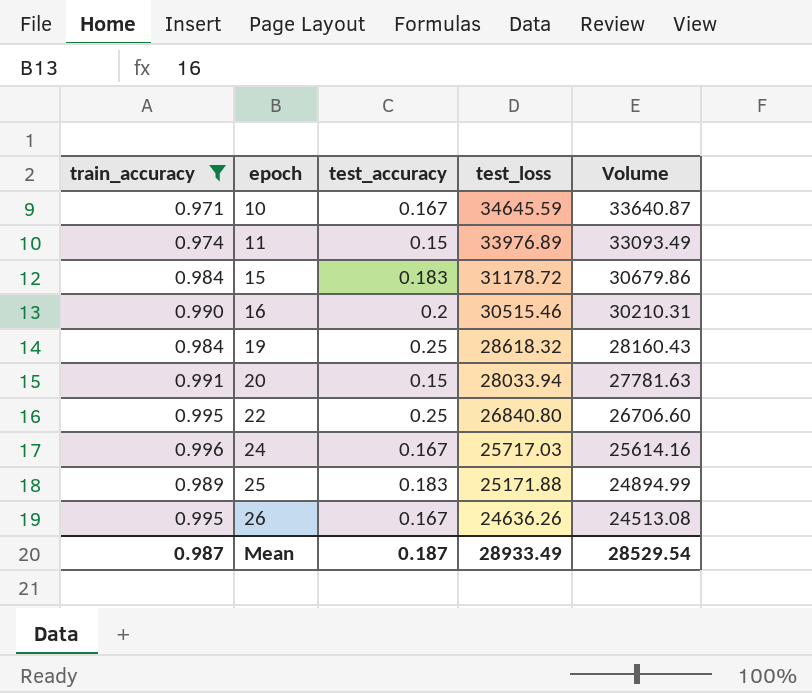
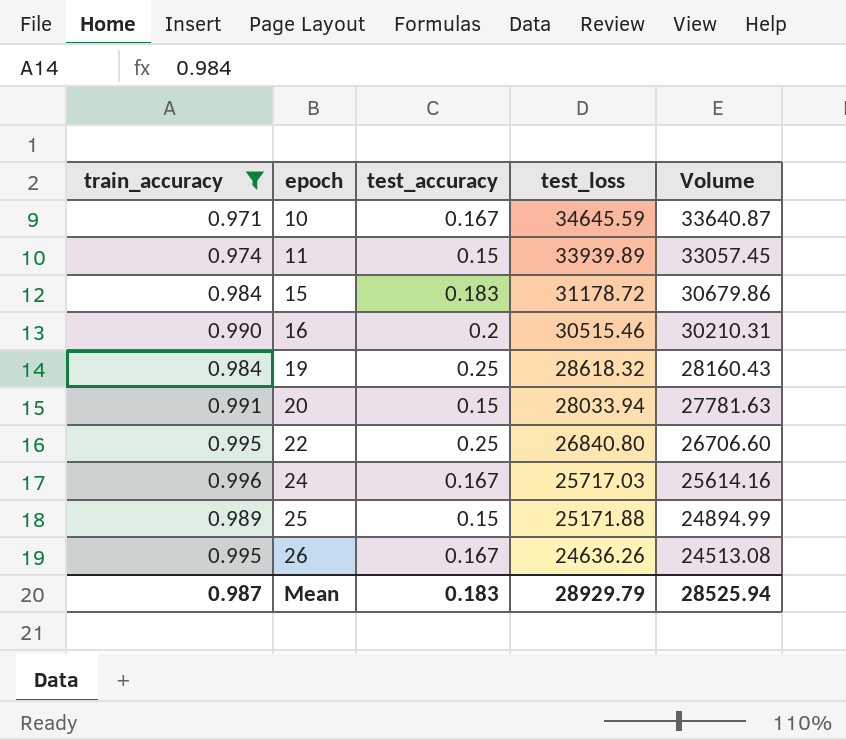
11 | test_loss: 33976.89 -> 33939.89
11 | Volume: 33093.49 -> 33057.45
25 | test_accuracy: 0.183 -> 0.15
Mean | test_accuracy: 0.187 -> 0.183
Mean | test_loss: 28933.49 -> 28929.79
Mean | Volume: 28529.54 -> 28525.94

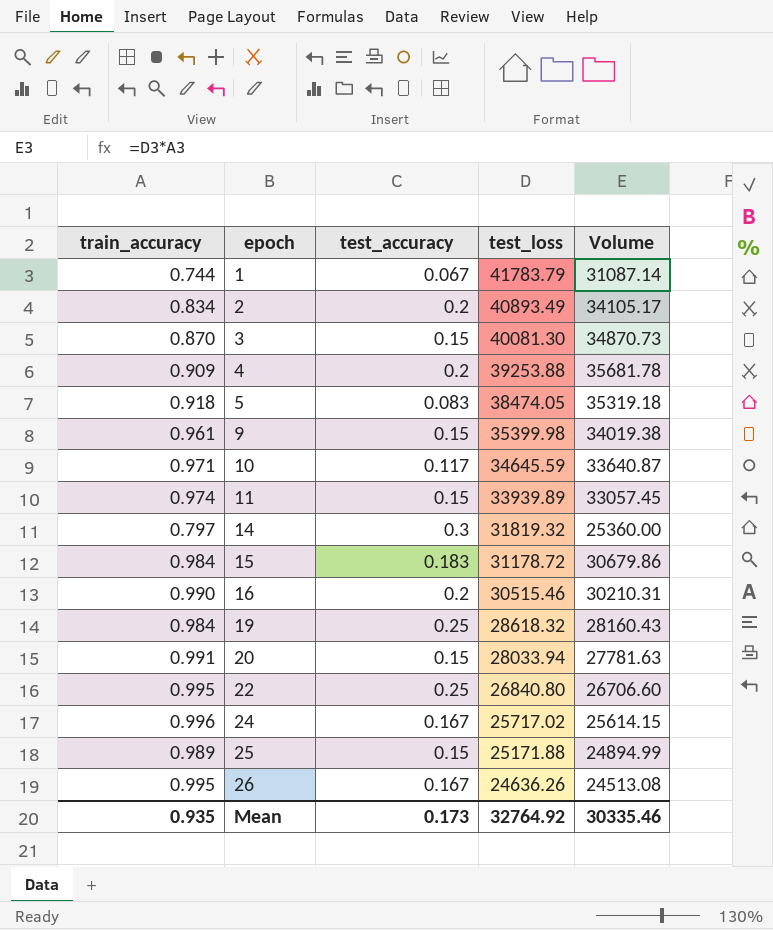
filter: train_accuracy >= 0.971 -> none
10 | test_accuracy: 0.167 -> 0.117
24 | test_loss: 25717.03 -> 25717.02
24 | Volume: 25614.16 -> 25614.15
Mean | train_accuracy: 0.987 -> 0.935
Mean | test_accuracy: 0.183 -> 0.173
Mean | test_loss: 28929.79 -> 32764.92
Mean | Volume: 28525.94 -> 30335.46

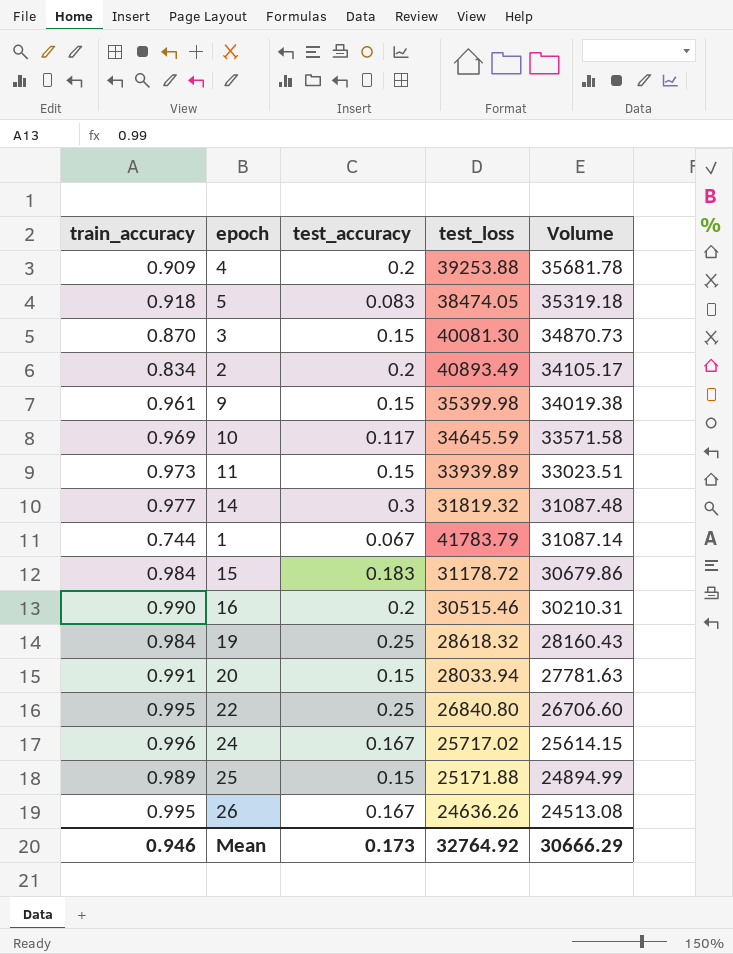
row order: epoch ascending -> Volume descending
10 | train_accuracy: 0.971 -> 0.969
10 | Volume: 33640.87 -> 33571.58
11 | train_accuracy: 0.974 -> 0.973
11 | Volume: 33057.45 -> 33023.51
14 | train_accuracy: 0.797 -> 0.977
14 | Volume: 25360.00 -> 31087.48
Mean | train_accuracy: 0.935 -> 0.946
Mean | Volume: 30335.46 -> 30666.29

